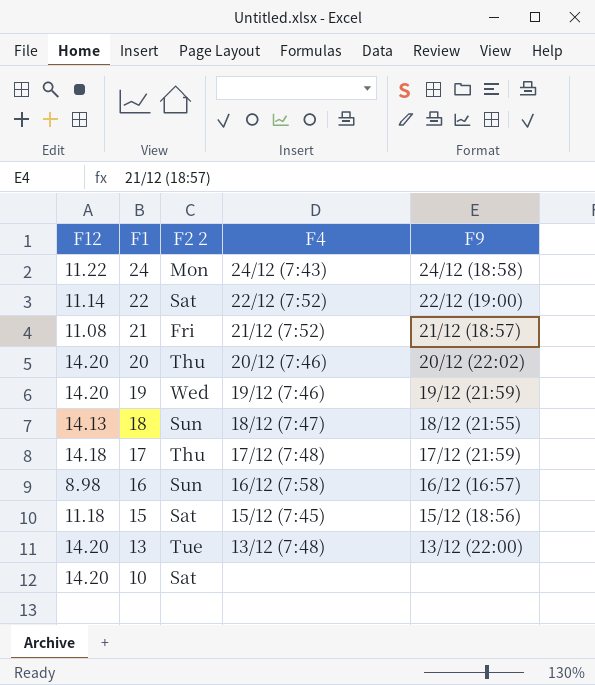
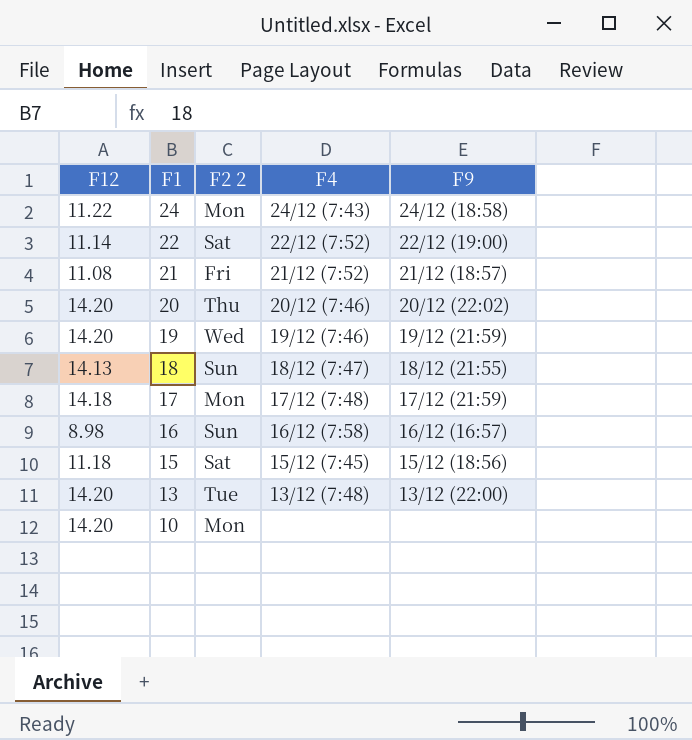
17 | F2 2: Thu -> Mon
10 | F2 2: Sat -> Mon

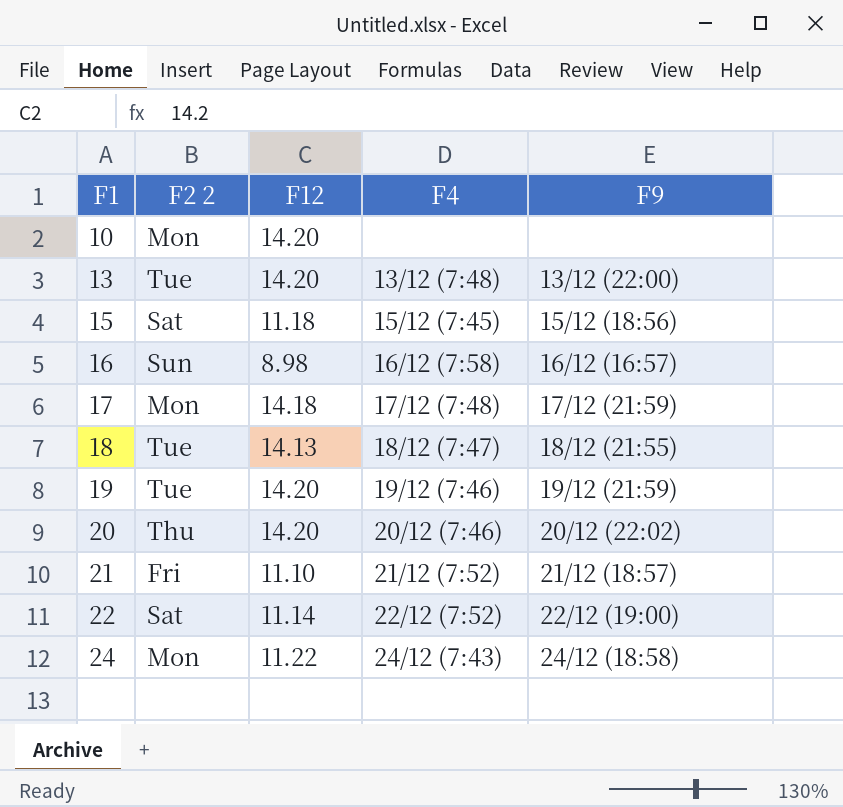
row order: F1 descending -> F1 ascending
column F12 | position: 1 -> 3
18 | F2 2: Sun -> Tue
19 | F2 2: Wed -> Tue
21 | F12: 11.08 -> 11.10

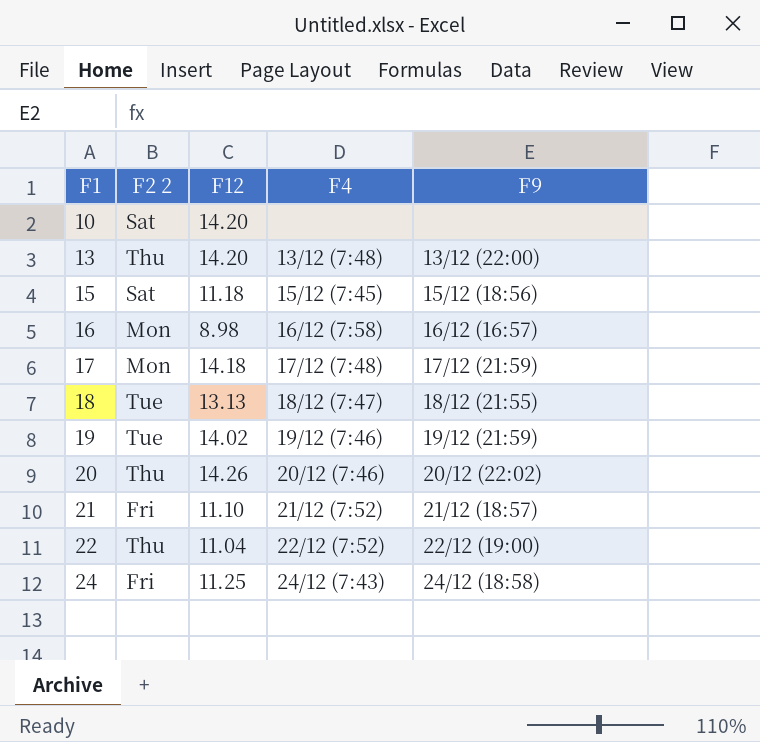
10 | F2 2: Mon -> Sat
13 | F2 2: Tue -> Thu
16 | F2 2: Sun -> Mon
18 | F12: 14.13 -> 13.13
19 | F12: 14.20 -> 14.02
20 | F12: 14.20 -> 14.26
22 | F2 2: Sat -> Thu
22 | F12: 11.14 -> 11.04
24 | F2 2: Mon -> Fri
24 | F12: 11.22 -> 11.25

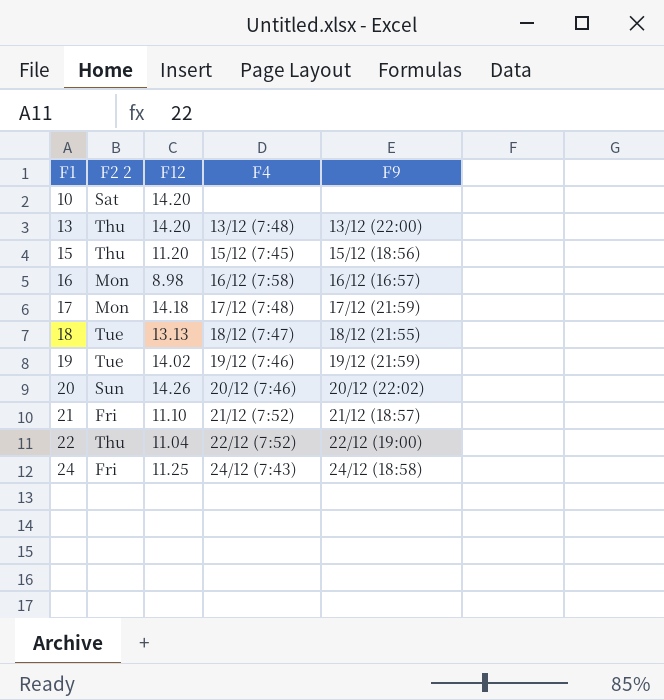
15 | F2 2: Sat -> Thu
15 | F12: 11.18 -> 11.20
20 | F2 2: Thu -> Sun

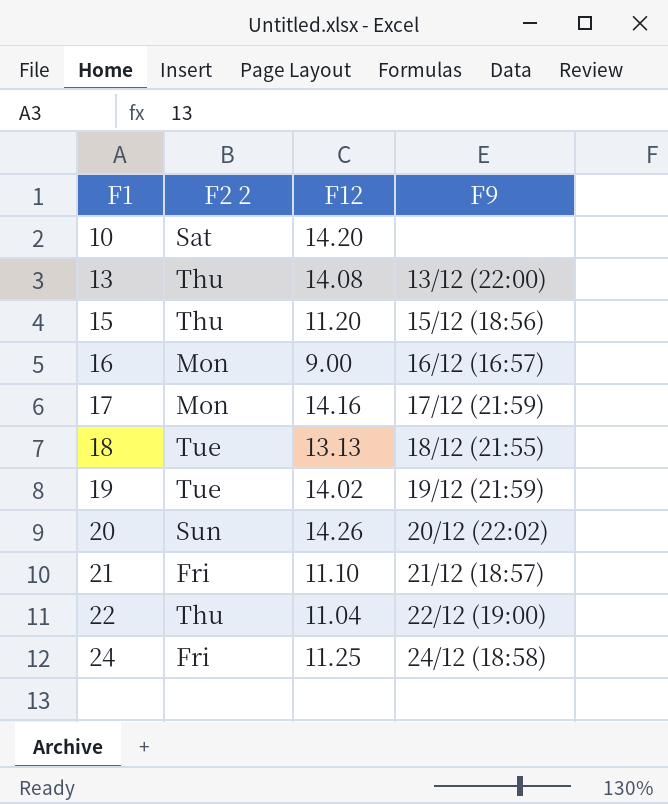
column F4 | position: 4 -> none
13 | F12: 14.20 -> 14.08
16 | F12: 8.98 -> 9.00
17 | F12: 14.18 -> 14.16

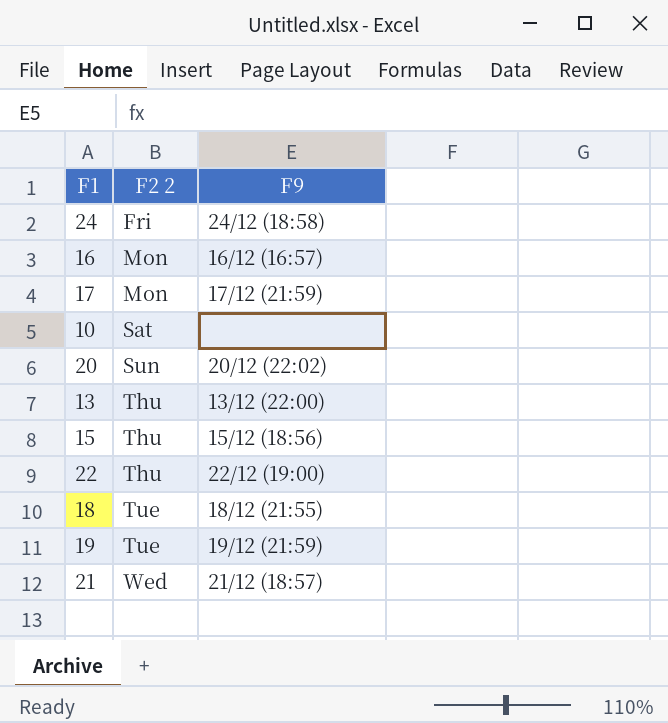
row order: F1 ascending -> F2 2 ascending
column F12 | position: 3 -> none
21 | F2 2: Fri -> Wed

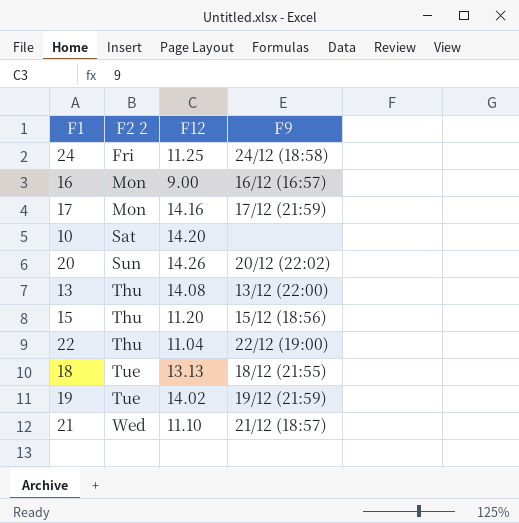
column F12 | position: none -> 3

